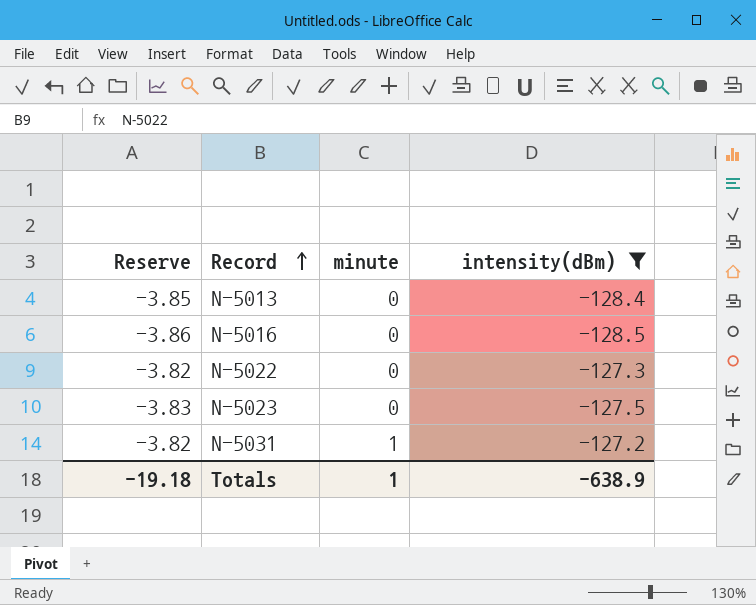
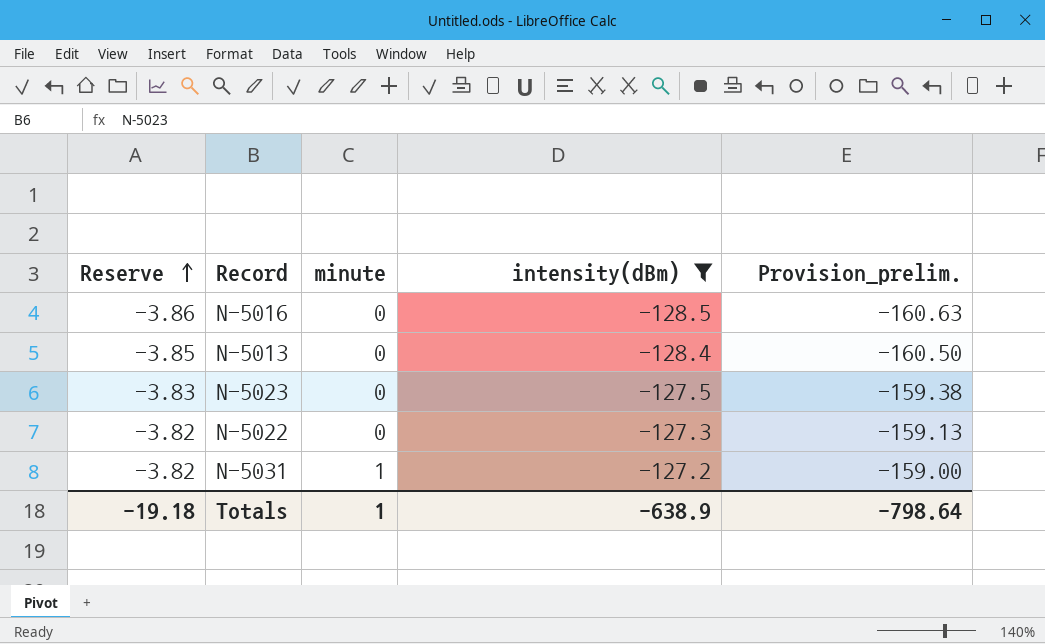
row order: Record ascending -> Reserve ascending
column Provision_prelim. | formula: none -> [intensity(dBm)] * 1.25

